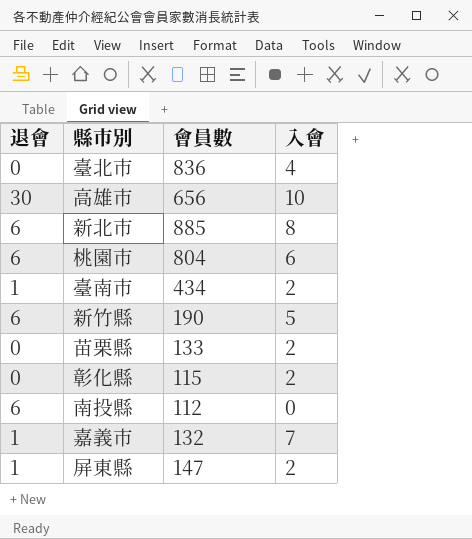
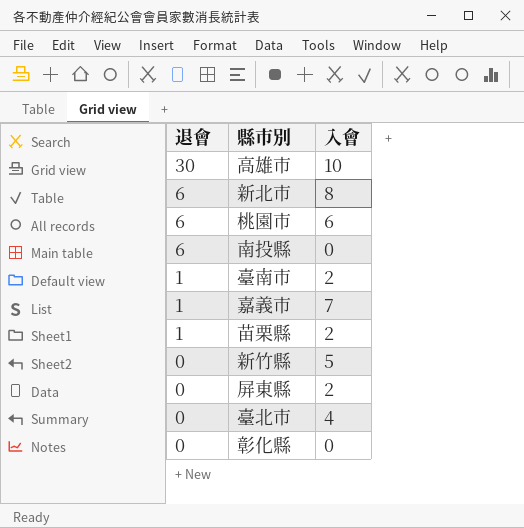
row order: none -> 退會 descending
column 會員數 | position: 3 -> none
苗栗縣 | 退會: 0 -> 1
新竹縣 | 退會: 6 -> 0
屏東縣 | 退會: 1 -> 0
彰化縣 | 入會: 2 -> 0

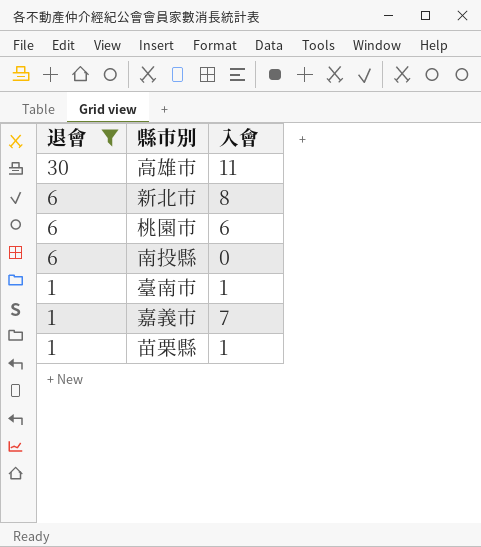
filter: none -> 退會 != 0
高雄市 | 入會: 10 -> 11
臺南市 | 入會: 2 -> 1
苗栗縣 | 入會: 2 -> 1

